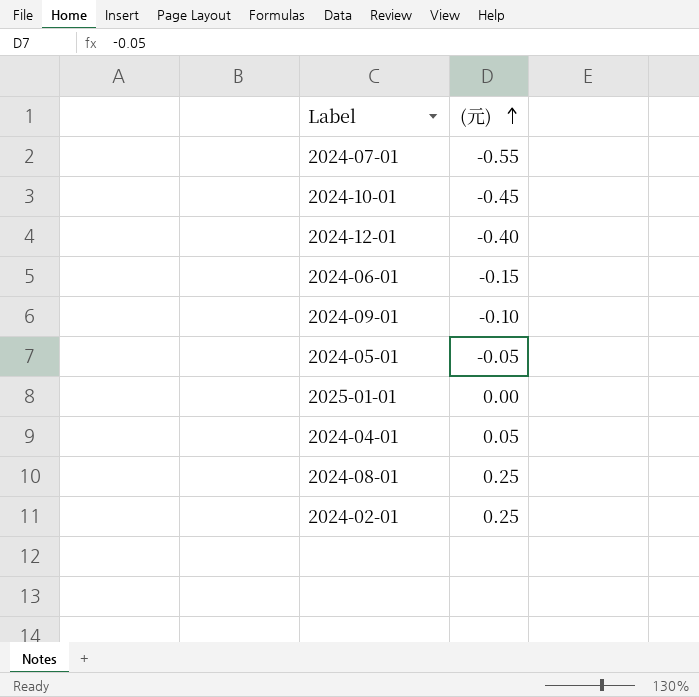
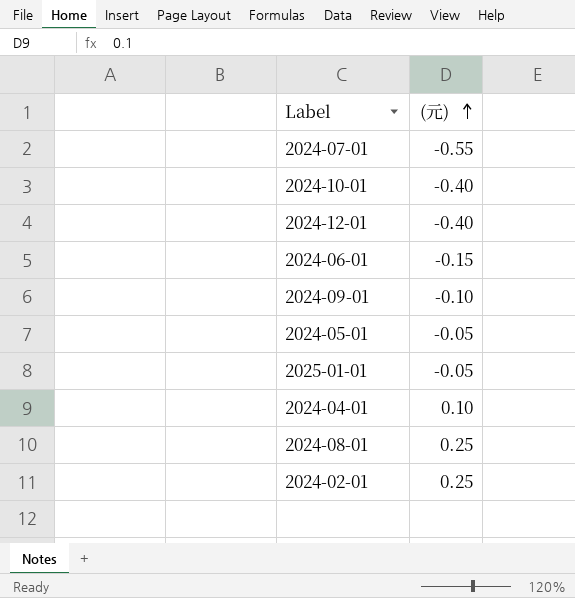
2024-10-01 | (元): -0.45 -> -0.40
2025-01-01 | (元): 0.00 -> -0.05
2024-04-01 | (元): 0.05 -> 0.10

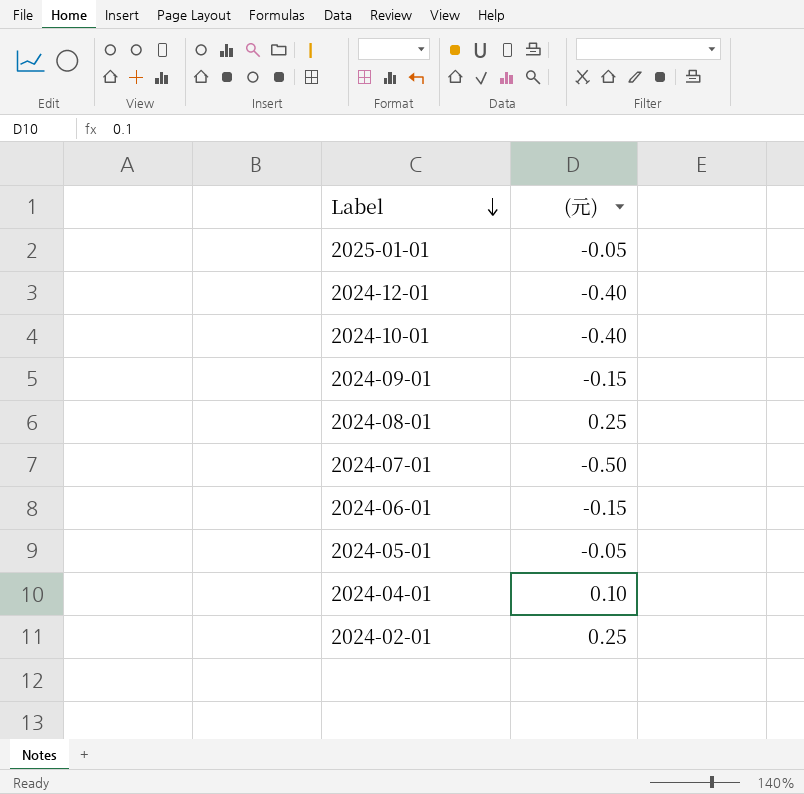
row order: (元) ascending -> Label descending
2024-09-01 | (元): -0.10 -> -0.15
2024-07-01 | (元): -0.55 -> -0.50

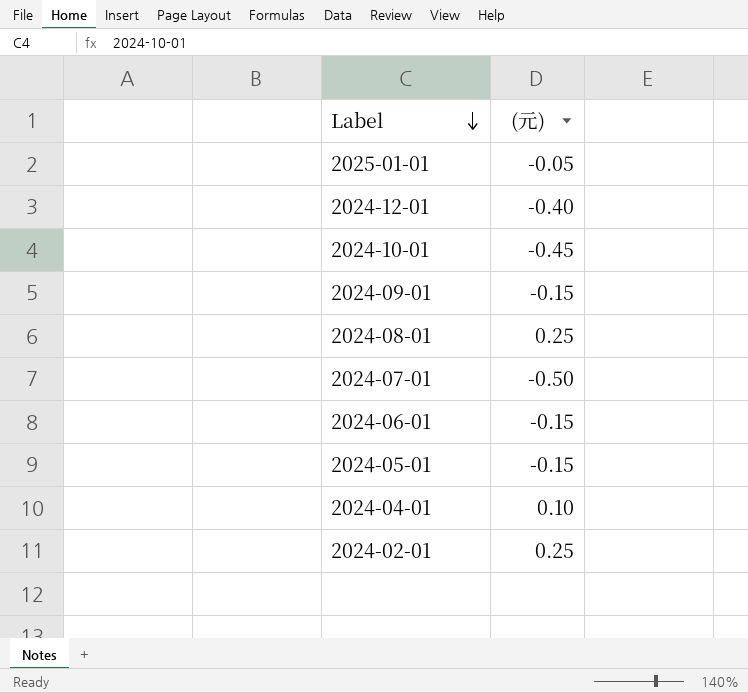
2024-10-01 | (元): -0.40 -> -0.45
2024-05-01 | (元): -0.05 -> -0.15

